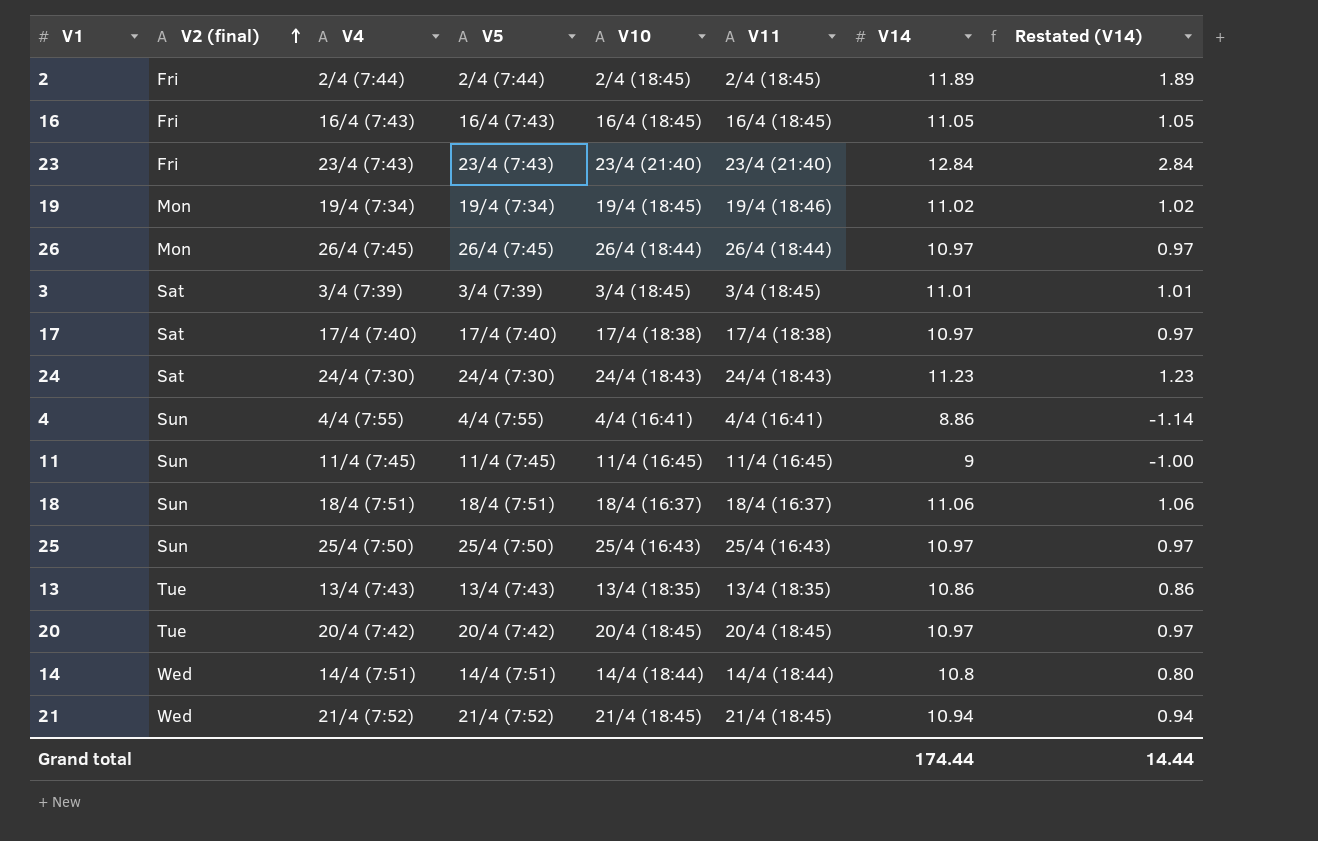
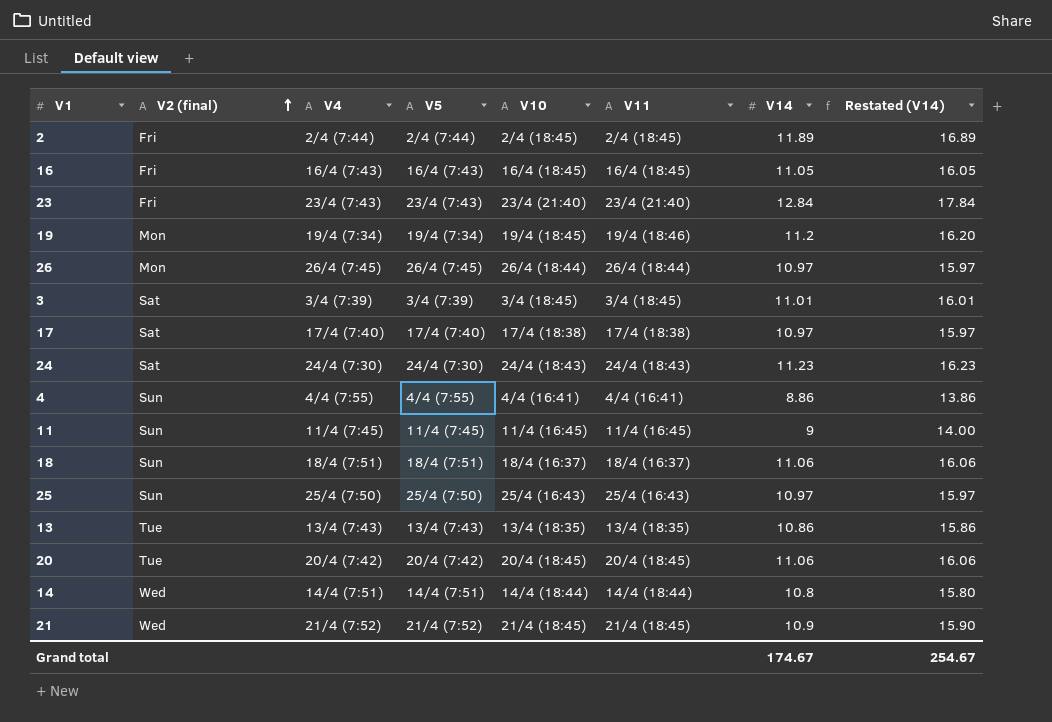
column Restated (V14) | formula: [V14] - 10 -> [V14] + 5
19 | V14: 11.02 -> 11.2
20 | V14: 10.97 -> 11.06
21 | V14: 10.94 -> 10.9
Grand total | V14: 174.44 -> 174.67
Grand total | Restated (V14): 14.44 -> 254.67

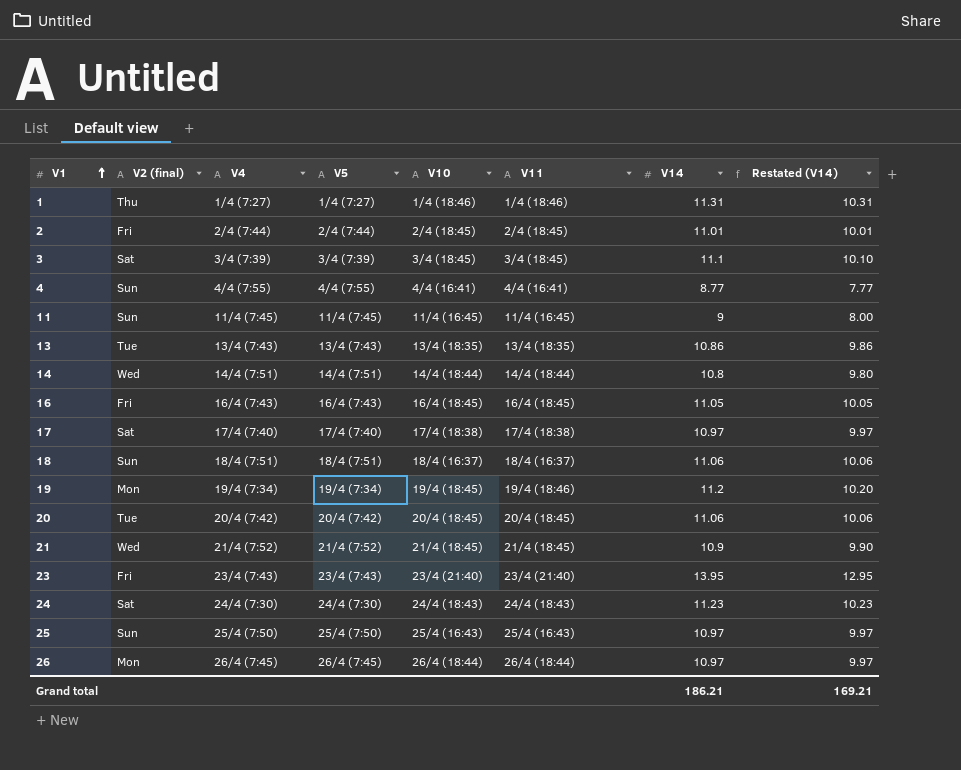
row order: V2 (final) ascending -> V1 ascending
column Restated (V14) | formula: [V14] + 5 -> [V14] - 1
row 1: none -> Thu | 1/4 (7:27) | 1/4 (7:27) | 1/4 (18:46) | 1/4 (18:46) | 11.31 | 10.31
2 | V14: 11.89 -> 11.01
3 | V14: 11.01 -> 11.1
4 | V14: 8.86 -> 8.77
23 | V14: 12.84 -> 13.95
Grand total | V14: 174.67 -> 186.21
Grand total | Restated (V14): 254.67 -> 169.21

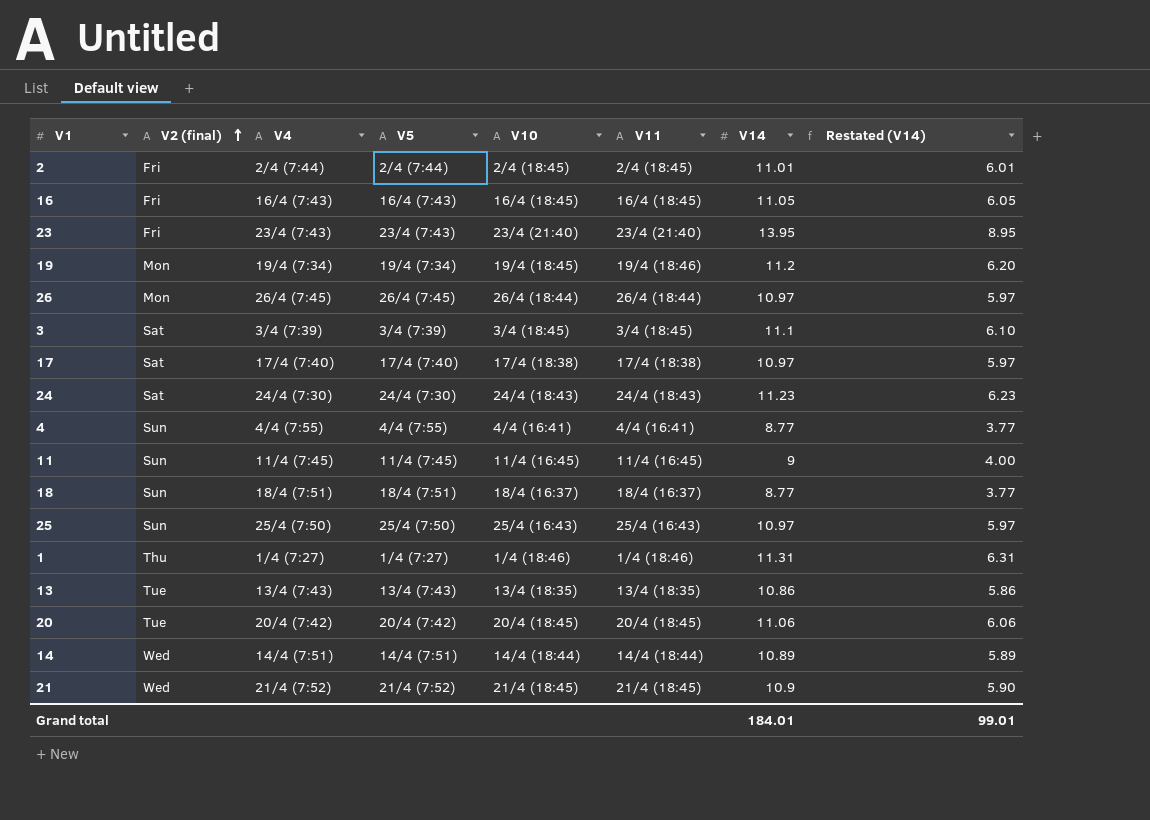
row order: V1 ascending -> V2 (final) ascending
column Restated (V14) | formula: [V14] - 1 -> [V14] - 5
18 | V14: 11.06 -> 8.77
14 | V14: 10.8 -> 10.89
Grand total | V14: 186.21 -> 184.01
Grand total | Restated (V14): 169.21 -> 99.01

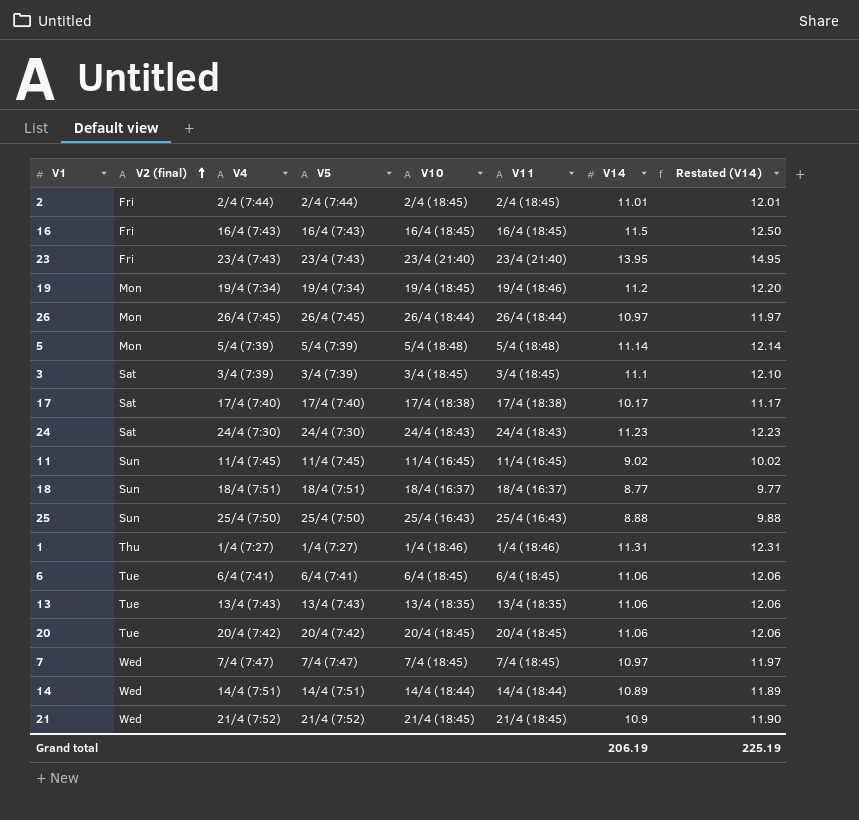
column Restated (V14) | formula: [V14] - 5 -> [V14] + 1
row 4: Sun | 4/4 (7:55) | 4/4 (7:55) | 4/4 (16:41) | 4/4 (16:41) | 8.77 | 3.77 -> none
16 | V14: 11.05 -> 11.5
row 5: none -> Mon | 5/4 (7:39) | 5/4 (7:39) | 5/4 (18:48) | 5/4 (18:48) | 11.14 | 12.14
17 | V14: 10.97 -> 10.17
11 | V14: 9 -> 9.02
25 | V14: 10.97 -> 8.88
row 6: none -> Tue | 6/4 (7:41) | 6/4 (7:41) | 6/4 (18:45) | 6/4 (18:45) | 11.06 | 12.06
13 | V14: 10.86 -> 11.06
row 7: none -> Wed | 7/4 (7:47) | 7/4 (7:47) | 7/4 (18:45) | 7/4 (18:45) | 10.97 | 11.97
Grand total | V14: 184.01 -> 206.19
Grand total | Restated (V14): 99.01 -> 225.19

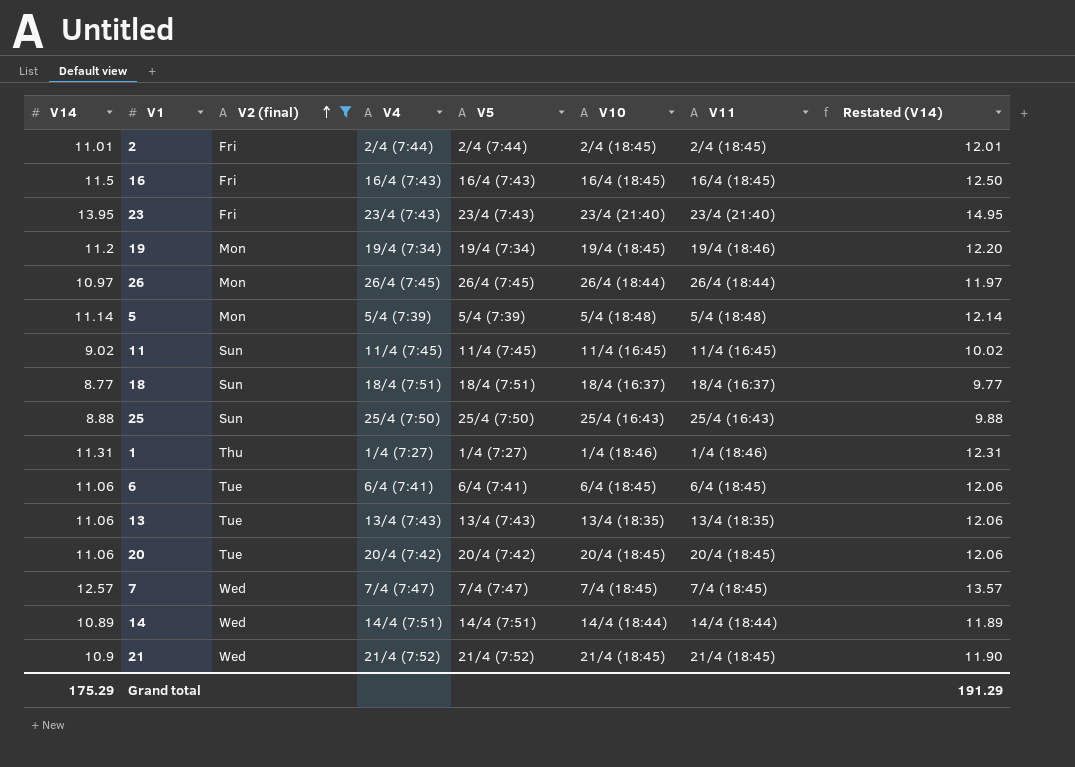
filter: none -> V2 (final) != Sat
column V14 | position: 7 -> 1
7 | V14: 10.97 -> 12.57
7 | Restated (V14): 11.97 -> 13.57
Grand total | V14: 206.19 -> 175.29
Grand total | Restated (V14): 225.19 -> 191.29

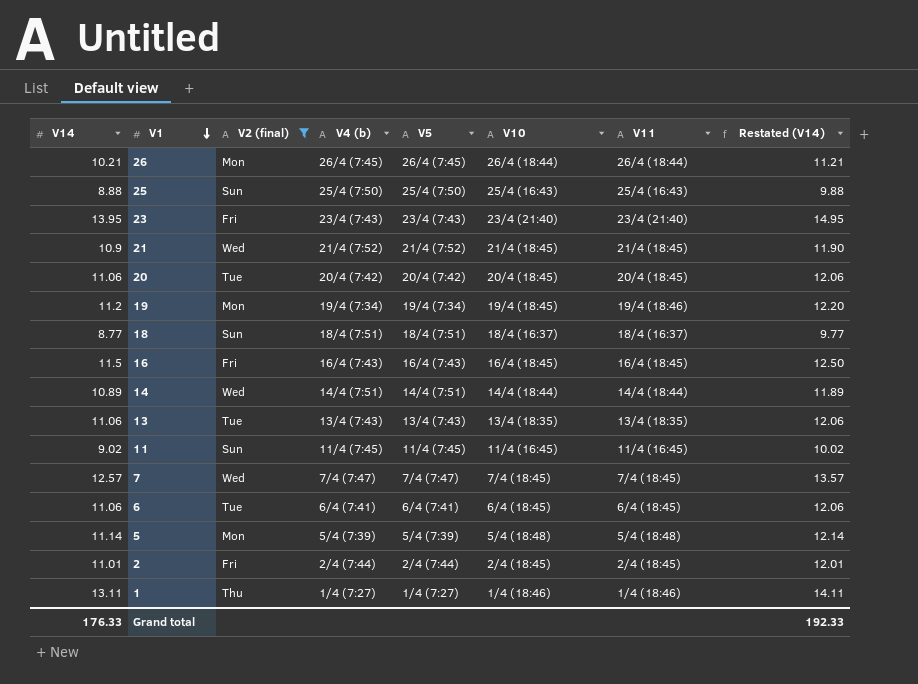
row order: V2 (final) ascending -> V1 descending
column name: V4 -> V4 (b)
26 | V14: 10.97 -> 10.21
26 | Restated (V14): 11.97 -> 11.21
1 | V14: 11.31 -> 13.11
1 | Restated (V14): 12.31 -> 14.11
Grand total | V14: 175.29 -> 176.33
Grand total | Restated (V14): 191.29 -> 192.33

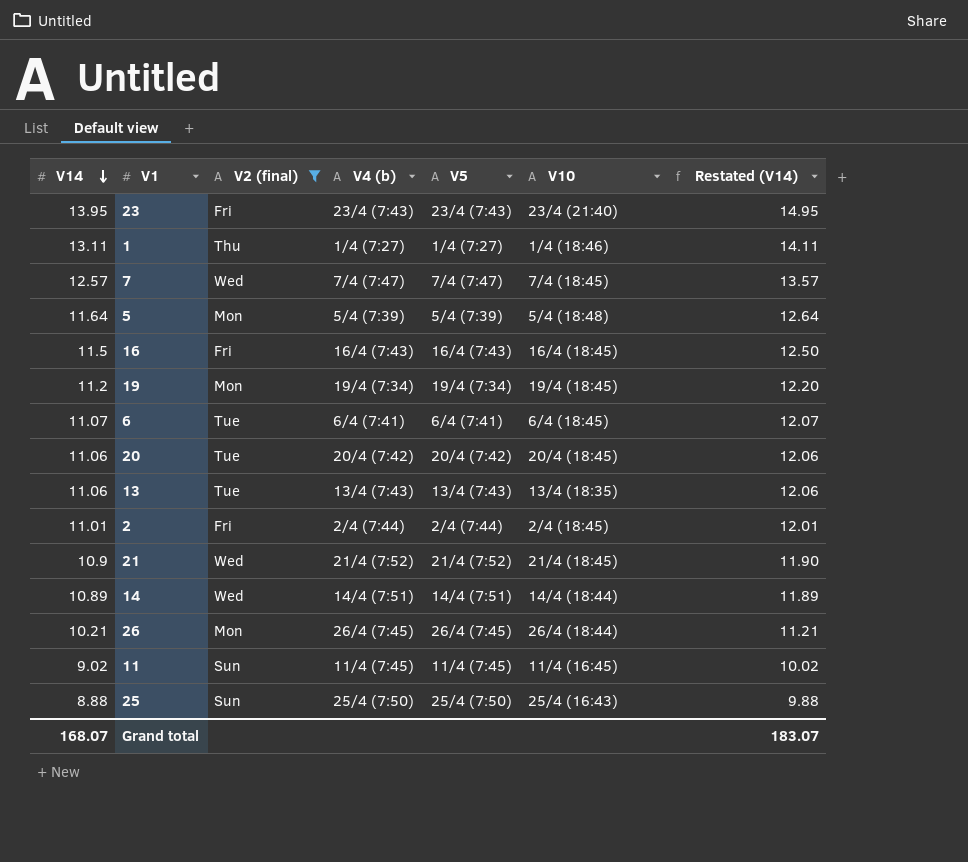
row order: V1 descending -> V14 descending
column V11 | position: 7 -> none
row 18: 8.77 | Sun | 18/4 (7:51) | 18/4 (7:51) | 18/4 (16:37) | 18/4 (16:37) | 9.77 -> none
5 | V14: 11.14 -> 11.64
5 | Restated (V14): 12.14 -> 12.64
6 | V14: 11.06 -> 11.07
6 | Restated (V14): 12.06 -> 12.07
Grand total | V14: 176.33 -> 168.07
Grand total | Restated (V14): 192.33 -> 183.07

